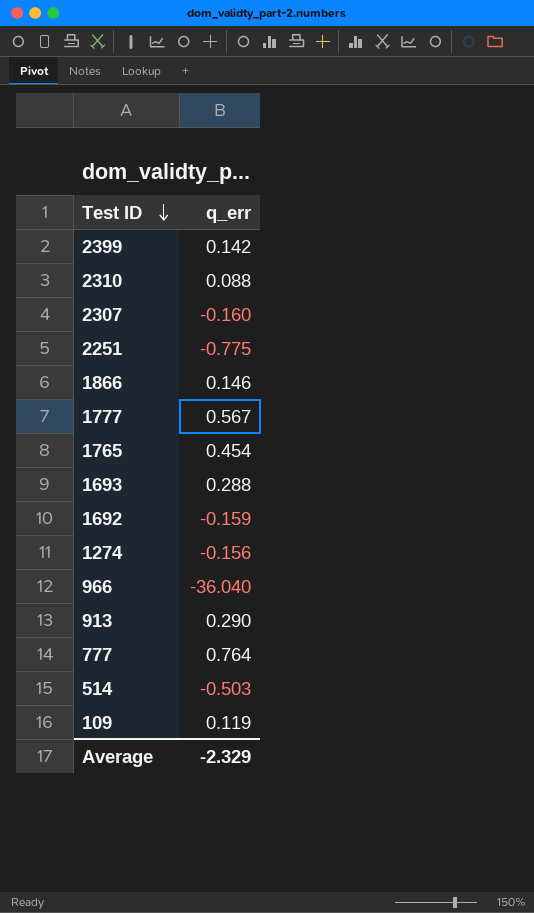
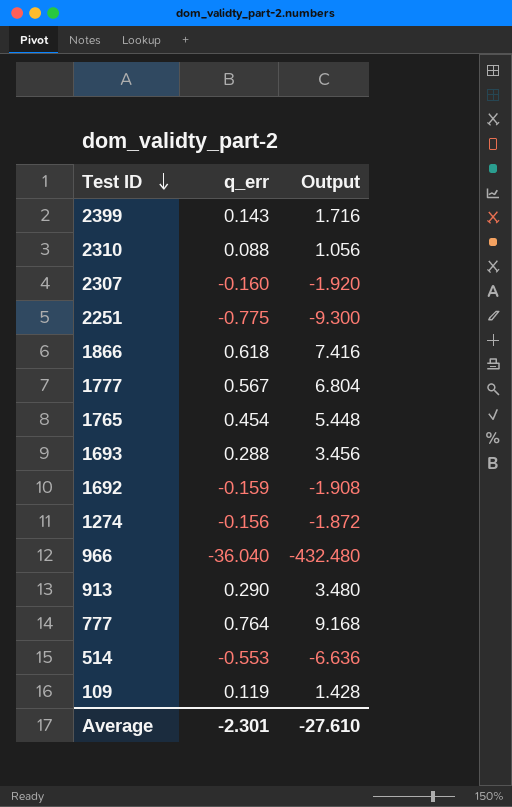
column Output | formula: none -> [q_err] * 12
2399 | q_err: 0.142 -> 0.143
1866 | q_err: 0.146 -> 0.618
514 | q_err: -0.503 -> -0.553
Average | q_err: -2.329 -> -2.301

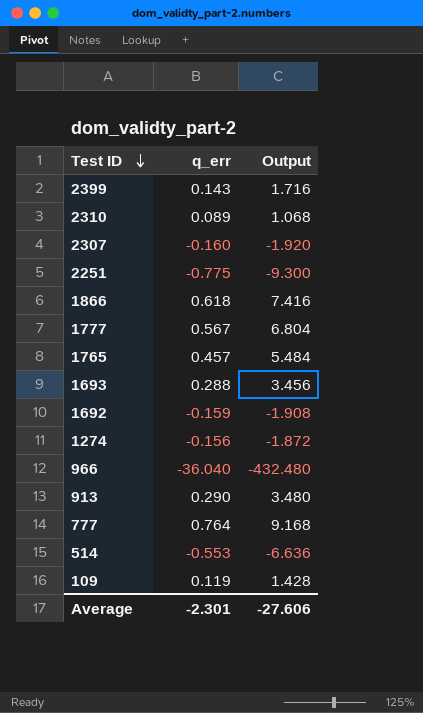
2310 | q_err: 0.088 -> 0.089
2310 | Output: 1.056 -> 1.068
1765 | q_err: 0.454 -> 0.457
1765 | Output: 5.448 -> 5.484
Average | Output: -27.610 -> -27.606

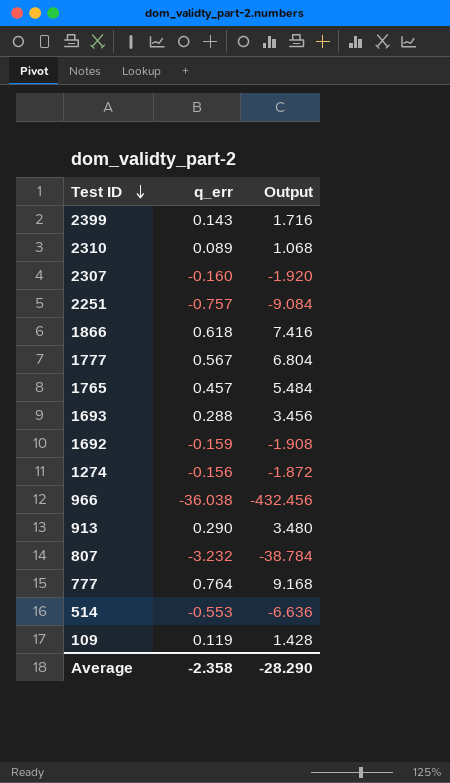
2251 | q_err: -0.775 -> -0.757
2251 | Output: -9.300 -> -9.084
966 | q_err: -36.040 -> -36.038
966 | Output: -432.480 -> -432.456
row 807: none -> -3.232 | -38.784
Average | q_err: -2.301 -> -2.358
Average | Output: -27.606 -> -28.290

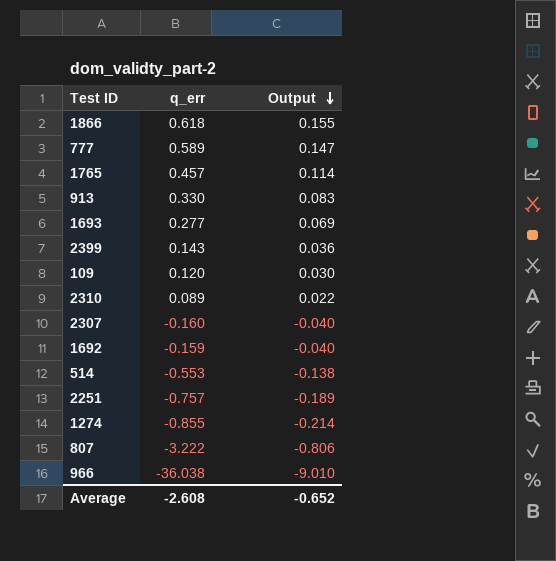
row order: Test ID descending -> Output descending
column Output | formula: [q_err] * 12 -> [q_err] * 0.25
row 1777: 0.567 | 6.804 -> none
777 | q_err: 0.764 -> 0.589
913 | q_err: 0.290 -> 0.330
1693 | q_err: 0.288 -> 0.277
109 | q_err: 0.119 -> 0.120
1274 | q_err: -0.156 -> -0.855
807 | q_err: -3.232 -> -3.222
Average | q_err: -2.358 -> -2.608
Average | Output: -28.290 -> -0.652

